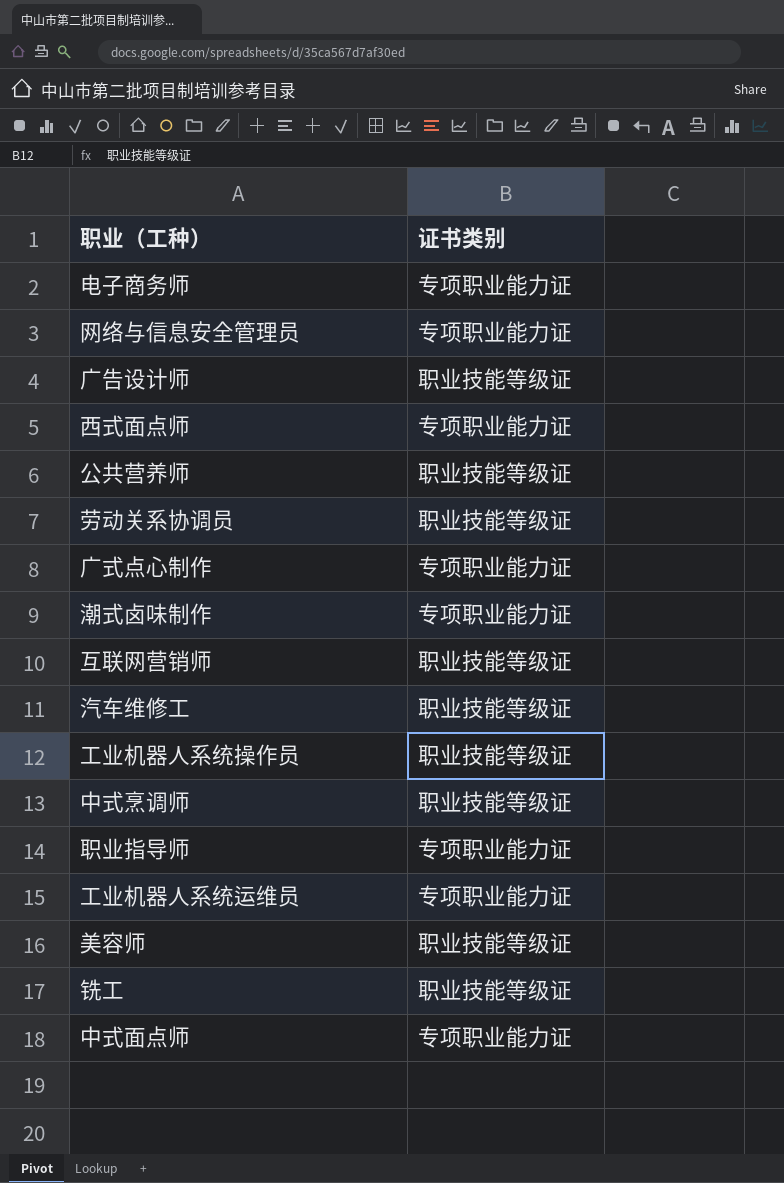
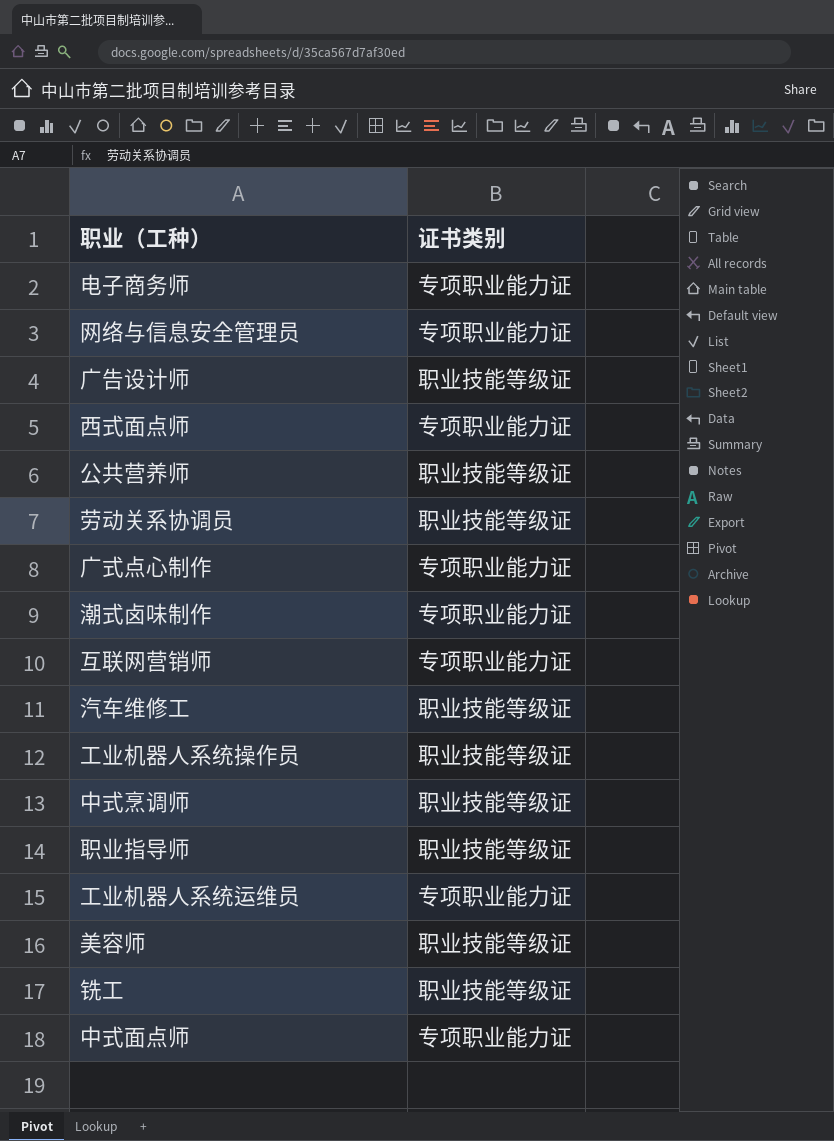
互联网营销师 | 证书类别: 职业技能等级证 -> 专项职业能力证
职业指导师 | 证书类别: 专项职业能力证 -> 职业技能等级证

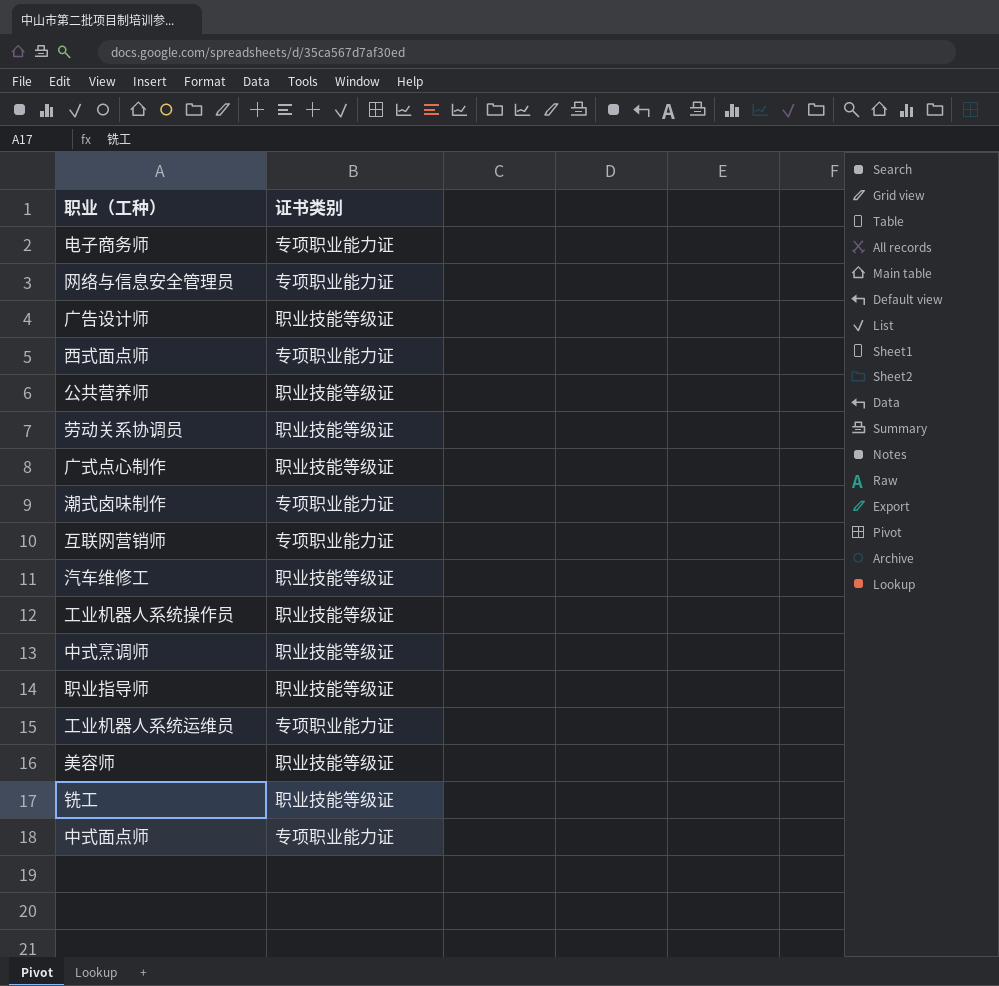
广式点心制作 | 证书类别: 专项职业能力证 -> 职业技能等级证

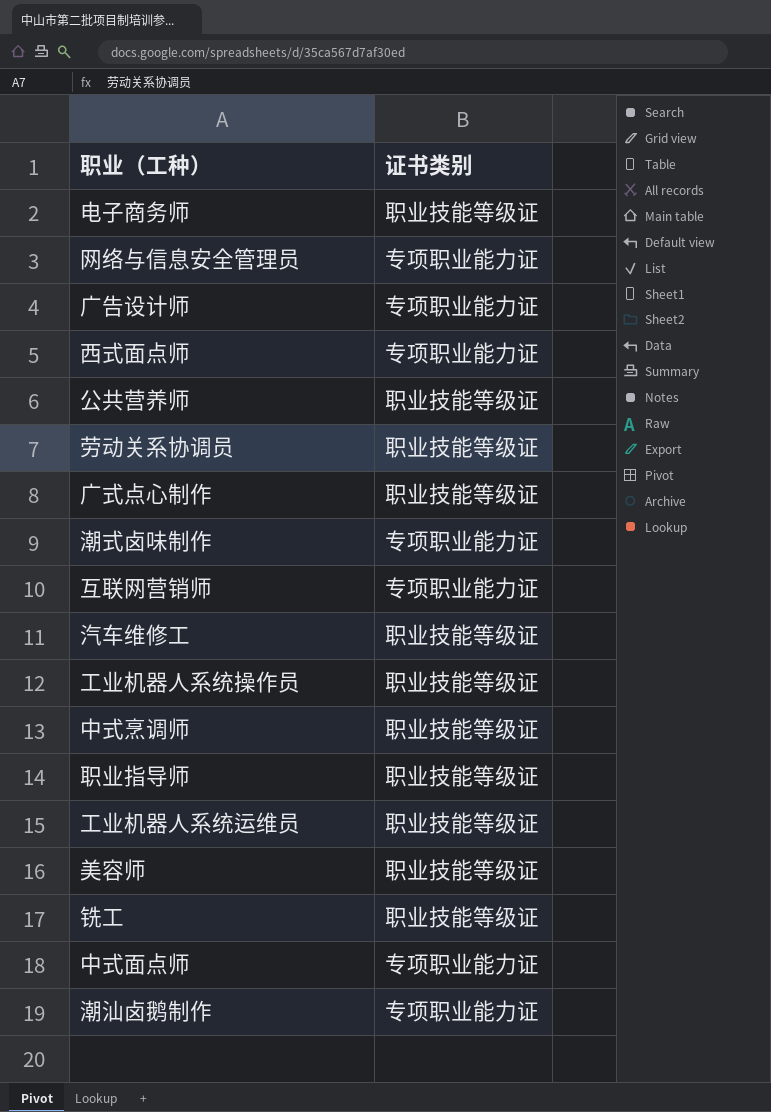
电子商务师 | 证书类别: 专项职业能力证 -> 职业技能等级证
广告设计师 | 证书类别: 职业技能等级证 -> 专项职业能力证
工业机器人系统运维员 | 证书类别: 专项职业能力证 -> 职业技能等级证
row 潮汕卤鹅制作: none -> 专项职业能力证

